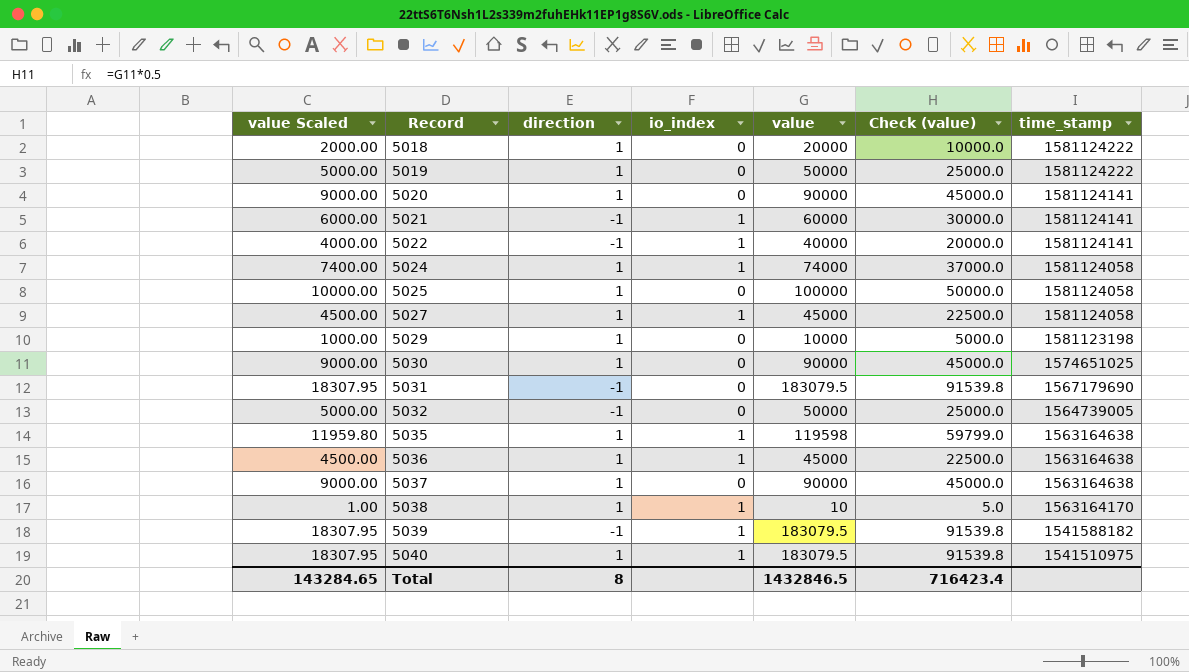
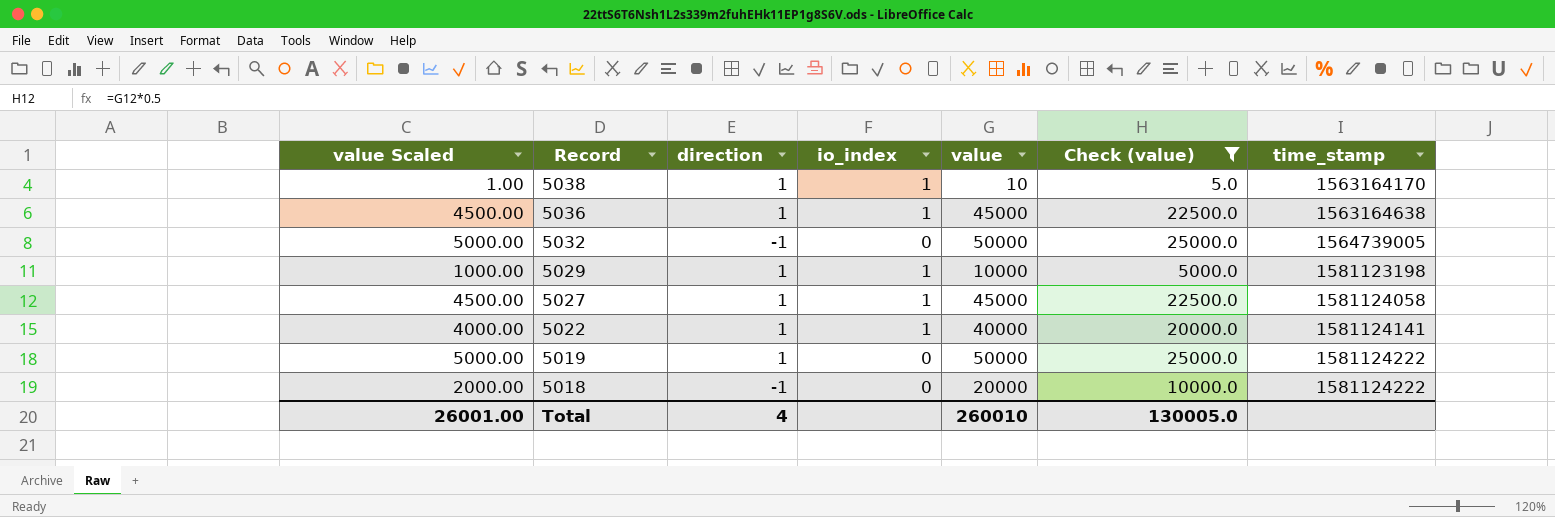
filter: none -> Check (value) <= 25000.0
row order: Record ascending -> Record descending
5029 | io_index: 0 -> 1
5022 | direction: -1 -> 1
5018 | direction: 1 -> -1
Total | value Scaled: 143284.65 -> 26001.00
Total | direction: 8 -> 4
Total | value: 1432846.5 -> 260010
Total | Check (value): 716423.4 -> 130005.0

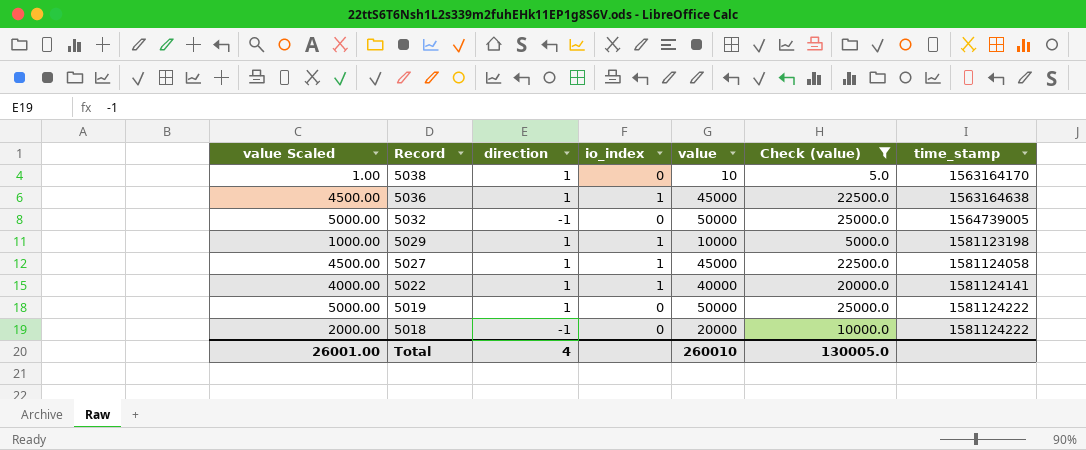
5038 | io_index: 1 -> 0

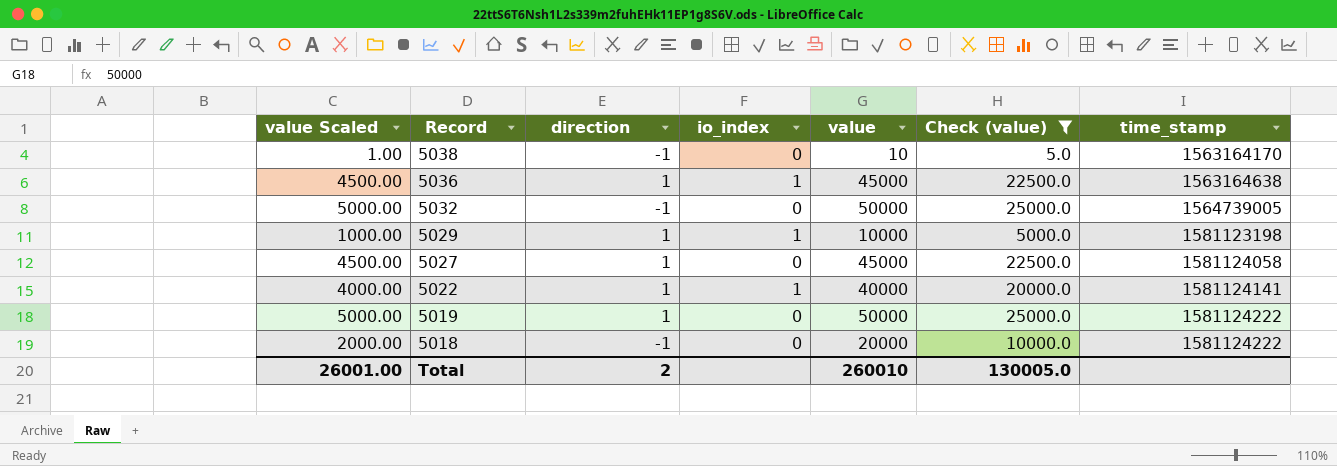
5038 | direction: 1 -> -1
5027 | io_index: 1 -> 0
Total | direction: 4 -> 2

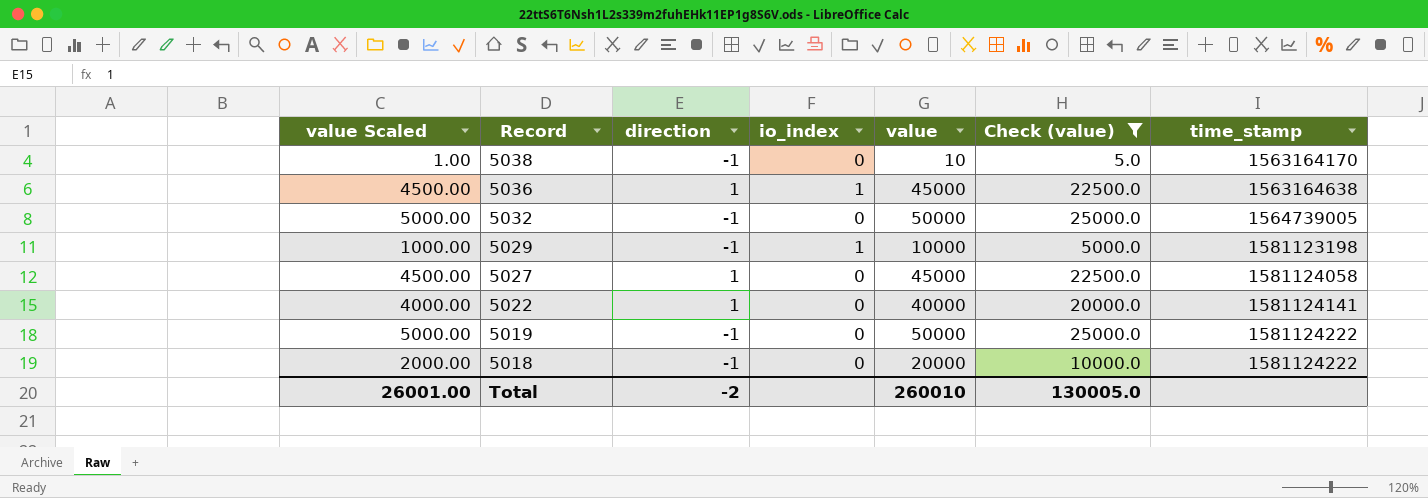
5029 | direction: 1 -> -1
5022 | io_index: 1 -> 0
5019 | direction: 1 -> -1
Total | direction: 2 -> -2

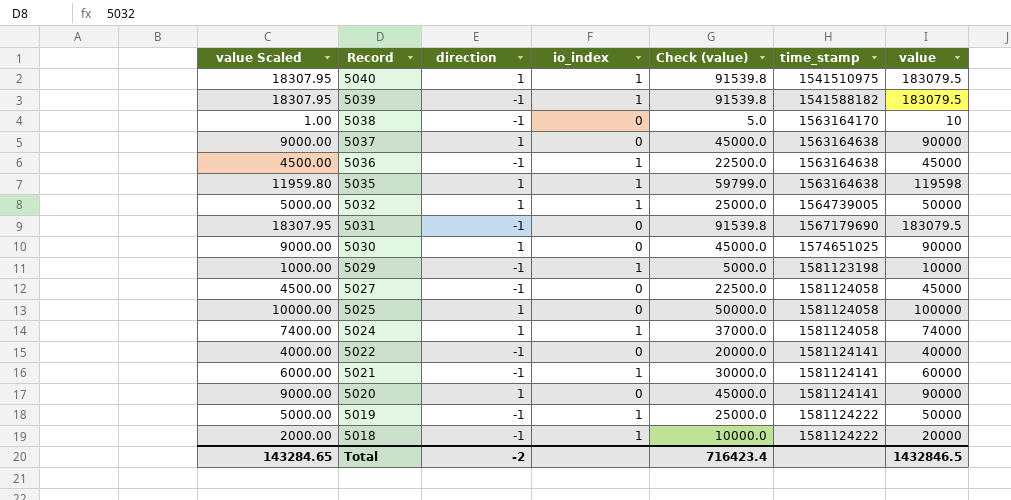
filter: Check (value) <= 25000.0 -> none
column value | position: 5 -> 7
5036 | direction: 1 -> -1
5032 | direction: -1 -> 1
5032 | io_index: 0 -> 1
5027 | direction: 1 -> -1
5022 | direction: 1 -> -1
5019 | io_index: 0 -> 1
5018 | io_index: 0 -> 1
Total | value Scaled: 26001.00 -> 143284.65
Total | Check (value): 130005.0 -> 716423.4
Total | value: 260010 -> 1432846.5

